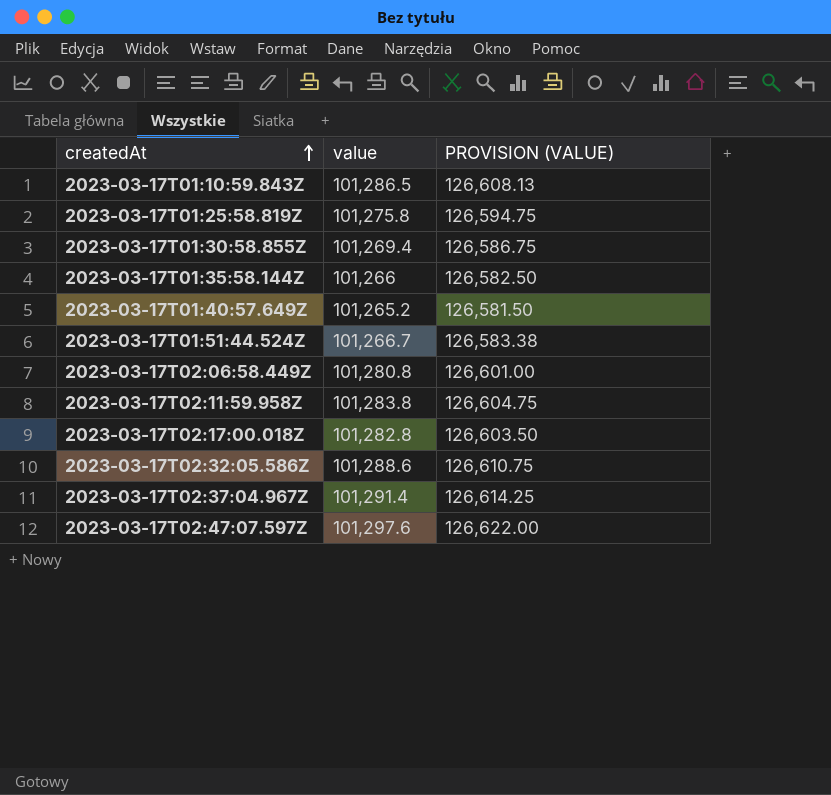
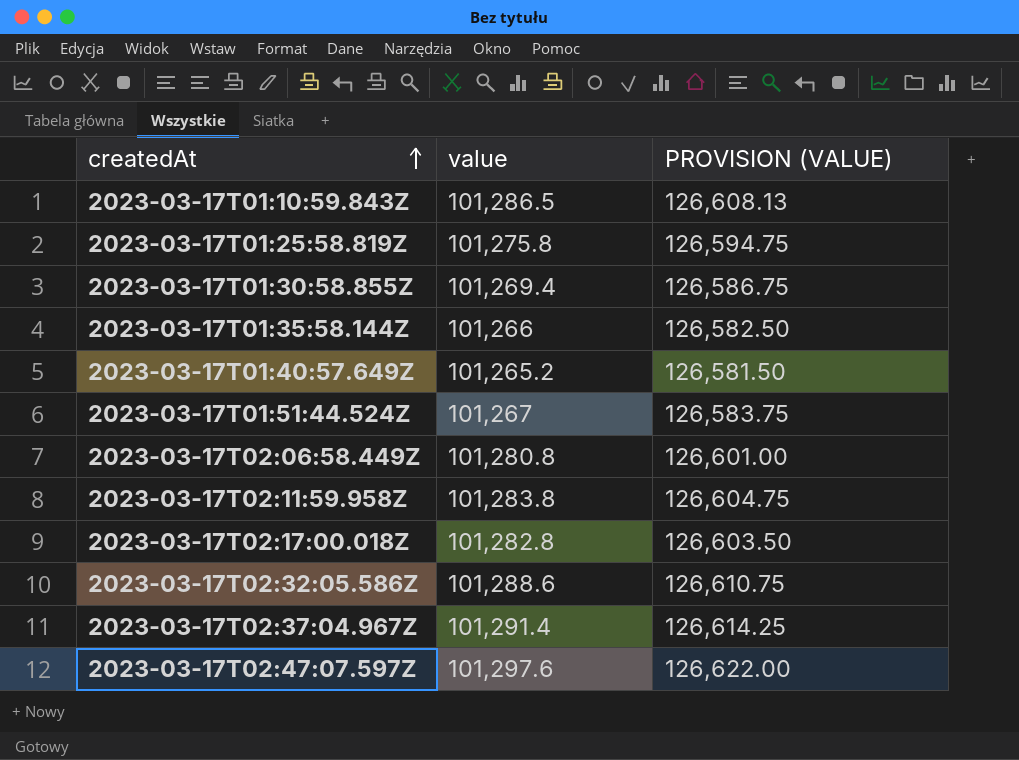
2023-03-17T01:51:44.524Z | value: 101,266.7 -> 101,267
2023-03-17T01:51:44.524Z | PROVISION (VALUE): 126,583.38 -> 126,583.75

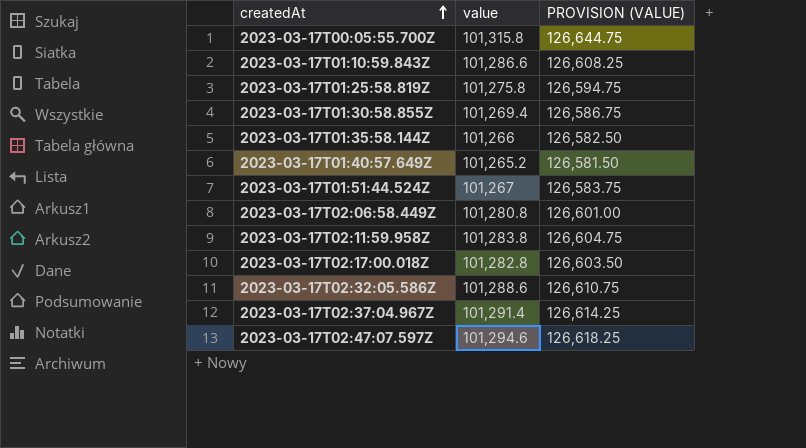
row 2023-03-17T00:05:55.700Z: none -> 101,315.8 | 126,644.75
2023-03-17T01:10:59.843Z | value: 101,286.5 -> 101,286.6
2023-03-17T01:10:59.843Z | PROVISION (VALUE): 126,608.13 -> 126,608.25
2023-03-17T02:47:07.597Z | value: 101,297.6 -> 101,294.6
2023-03-17T02:47:07.597Z | PROVISION (VALUE): 126,622.00 -> 126,618.25

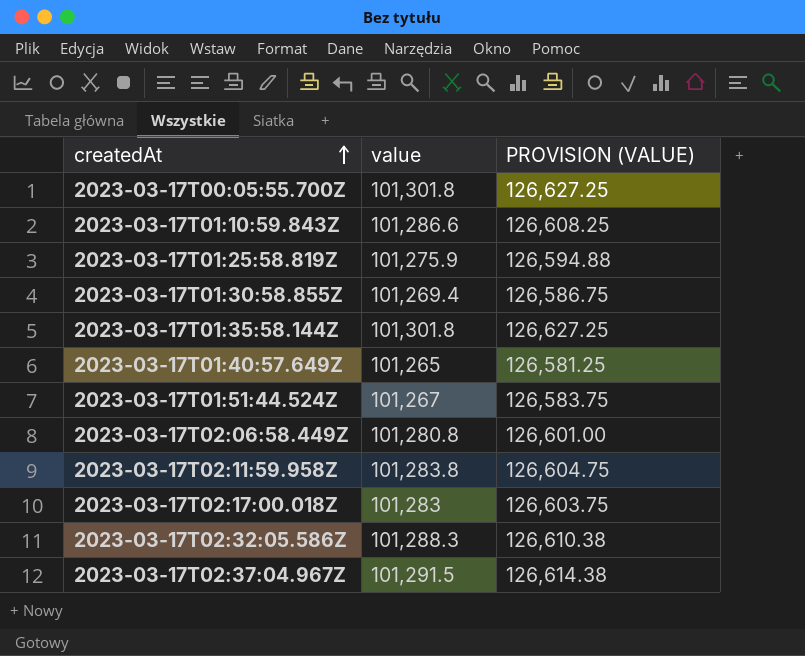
row 2023-03-17T02:47:07.597Z: 101,294.6 | 126,618.25 -> none
2023-03-17T00:05:55.700Z | value: 101,315.8 -> 101,301.8
2023-03-17T00:05:55.700Z | PROVISION (VALUE): 126,644.75 -> 126,627.25
2023-03-17T01:25:58.819Z | value: 101,275.8 -> 101,275.9
2023-03-17T01:25:58.819Z | PROVISION (VALUE): 126,594.75 -> 126,594.88
2023-03-17T01:35:58.144Z | value: 101,266 -> 101,301.8
2023-03-17T01:35:58.144Z | PROVISION (VALUE): 126,582.50 -> 126,627.25
2023-03-17T01:40:57.649Z | value: 101,265.2 -> 101,265
2023-03-17T01:40:57.649Z | PROVISION (VALUE): 126,581.50 -> 126,581.25
2023-03-17T02:17:00.018Z | value: 101,282.8 -> 101,283
2023-03-17T02:17:00.018Z | PROVISION (VALUE): 126,603.50 -> 126,603.75
2023-03-17T02:32:05.586Z | value: 101,288.6 -> 101,288.3
2023-03-17T02:32:05.586Z | PROVISION (VALUE): 126,610.75 -> 126,610.38
2023-03-17T02:37:04.967Z | value: 101,291.4 -> 101,291.5
2023-03-17T02:37:04.967Z | PROVISION (VALUE): 126,614.25 -> 126,614.38

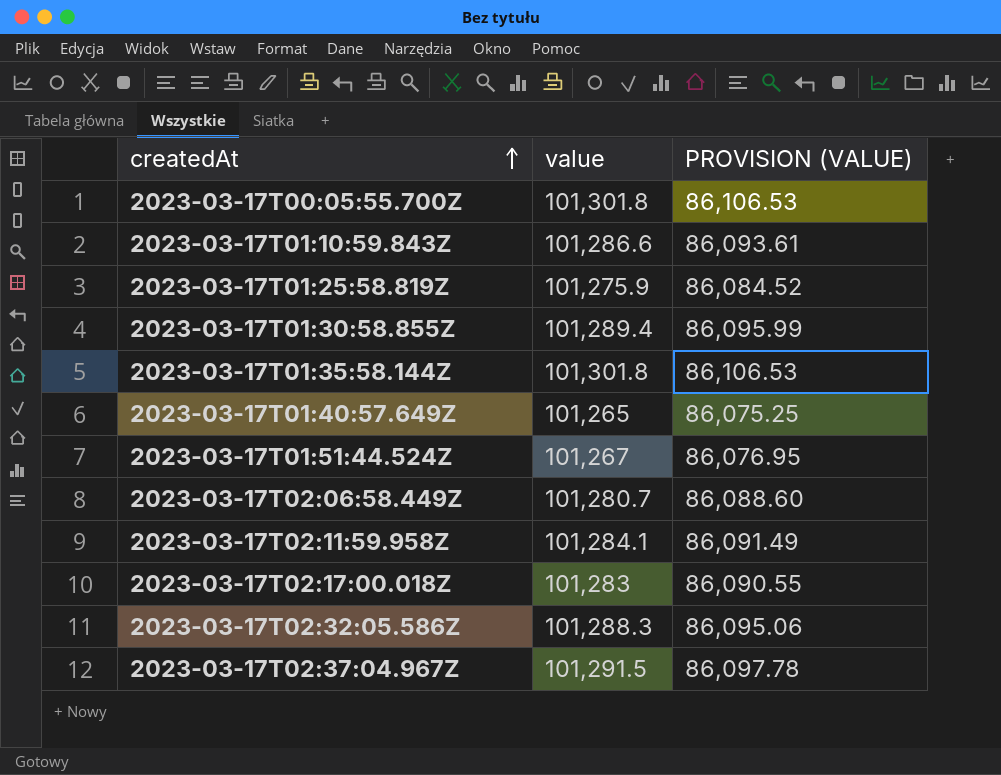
column PROVISION (VALUE) | formula: [value] * 1.25 -> [value] * 0.85
2023-03-17T01:30:58.855Z | value: 101,269.4 -> 101,289.4
2023-03-17T02:06:58.449Z | value: 101,280.8 -> 101,280.7
2023-03-17T02:11:59.958Z | value: 101,283.8 -> 101,284.1

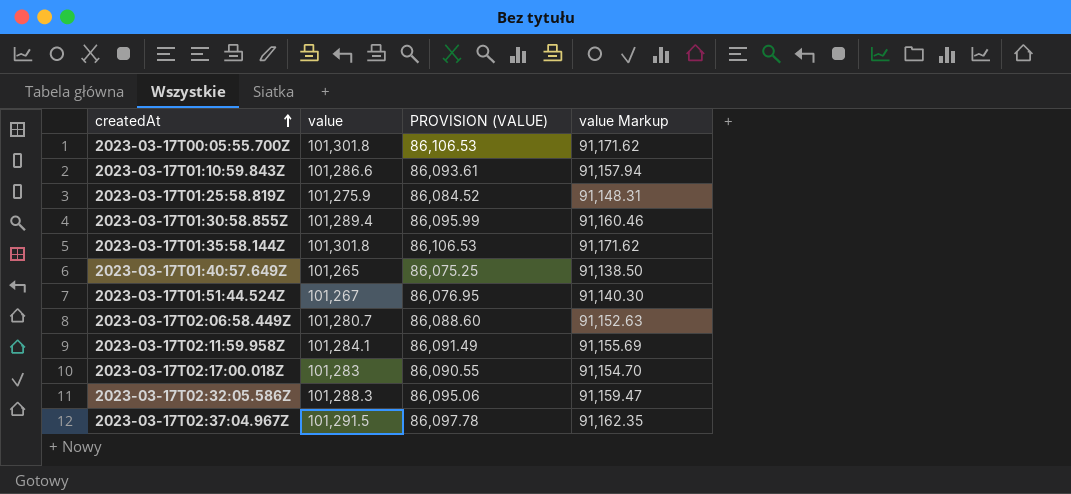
column value Markup | formula: none -> [value] * 0.9

